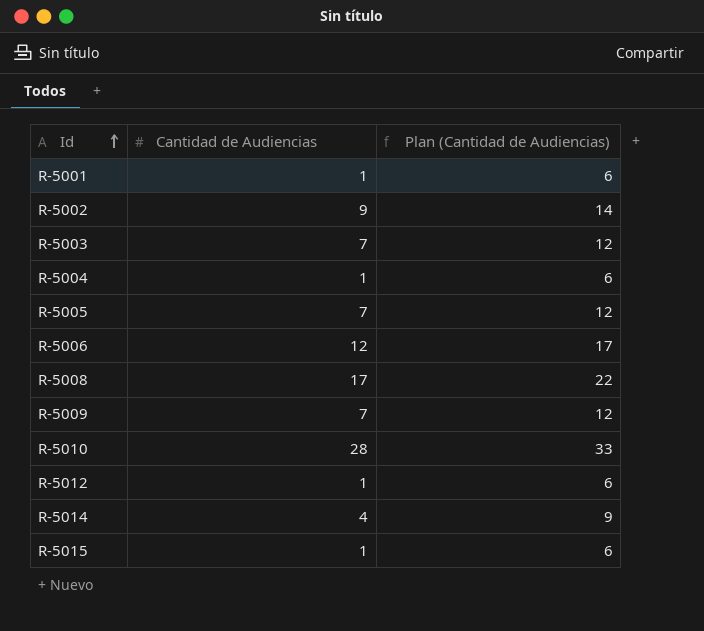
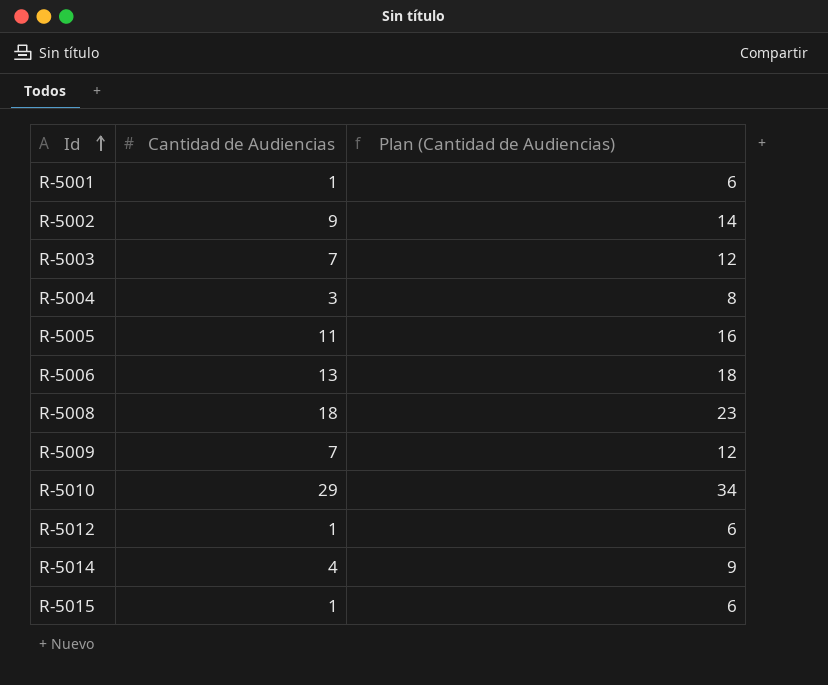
R-5004 | Cantidad de Audiencias: 1 -> 3
R-5004 | Plan (Cantidad de Audiencias): 6 -> 8
R-5005 | Cantidad de Audiencias: 7 -> 11
R-5005 | Plan (Cantidad de Audiencias): 12 -> 16
R-5006 | Cantidad de Audiencias: 12 -> 13
R-5006 | Plan (Cantidad de Audiencias): 17 -> 18
R-5008 | Cantidad de Audiencias: 17 -> 18
R-5008 | Plan (Cantidad de Audiencias): 22 -> 23
R-5010 | Cantidad de Audiencias: 28 -> 29
R-5010 | Plan (Cantidad de Audiencias): 33 -> 34

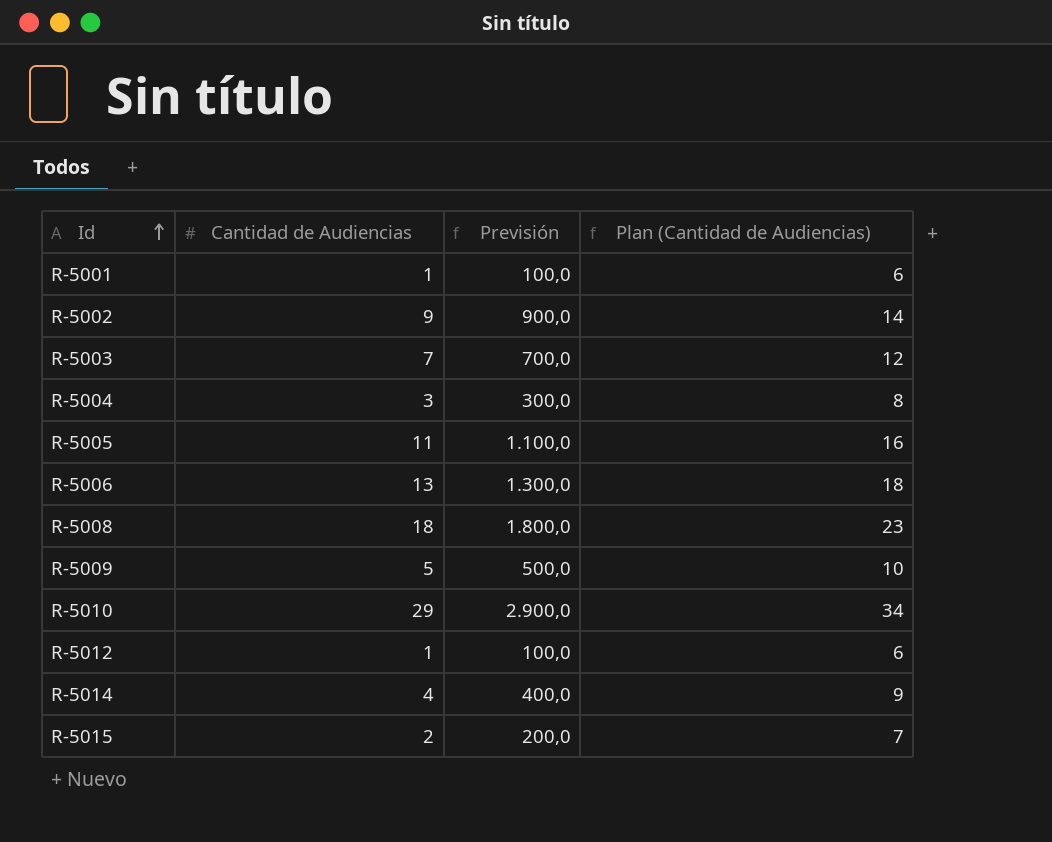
column Previsión | formula: none -> [Cantidad de Audiencias] * 100
R-5009 | Cantidad de Audiencias: 7 -> 5
R-5009 | Plan (Cantidad de Audiencias): 12 -> 10
R-5015 | Cantidad de Audiencias: 1 -> 2
R-5015 | Plan (Cantidad de Audiencias): 6 -> 7

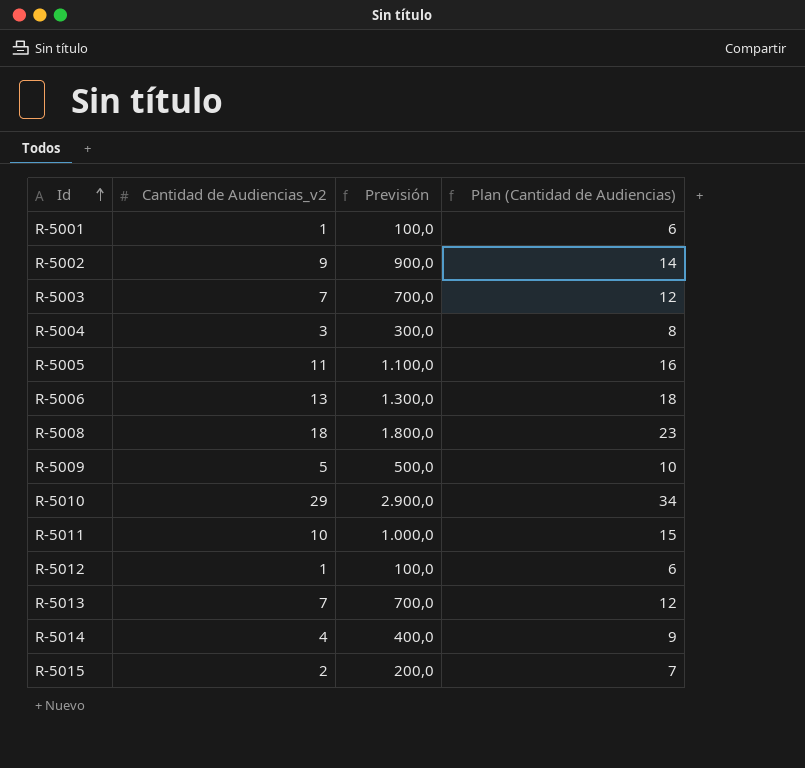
column name: Cantidad de Audiencias -> Cantidad de Audiencias_v2
row R-5011: none -> 10 | 1.000,0 | 15
row R-5013: none -> 7 | 700,0 | 12

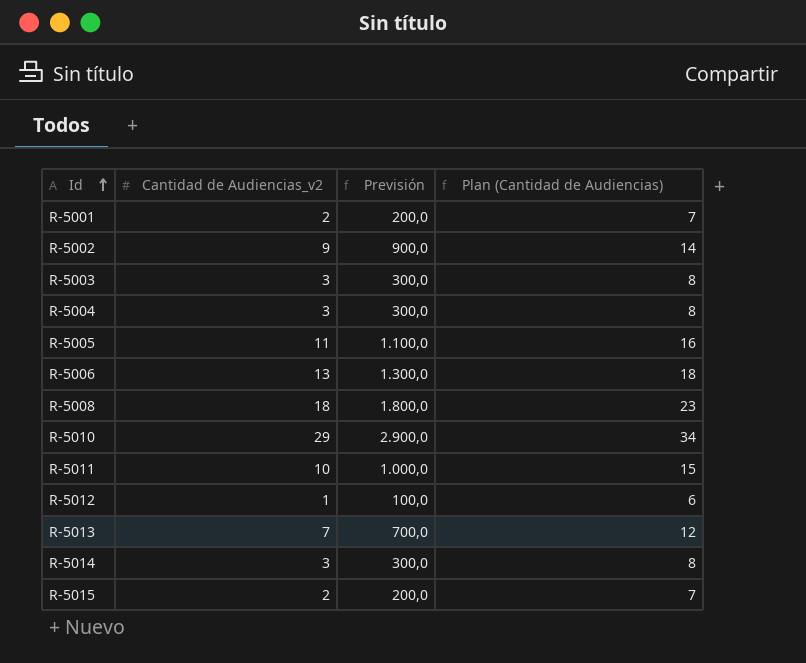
row R-5009: 5 | 500,0 | 10 -> none
R-5001 | Cantidad de Audiencias_v2: 1 -> 2
R-5001 | Previsión: 100,0 -> 200,0
R-5001 | Plan (Cantidad de Audiencias): 6 -> 7
R-5003 | Cantidad de Audiencias_v2: 7 -> 3
R-5003 | Previsión: 700,0 -> 300,0
R-5003 | Plan (Cantidad de Audiencias): 12 -> 8
R-5014 | Cantidad de Audiencias_v2: 4 -> 3
R-5014 | Previsión: 400,0 -> 300,0
R-5014 | Plan (Cantidad de Audiencias): 9 -> 8

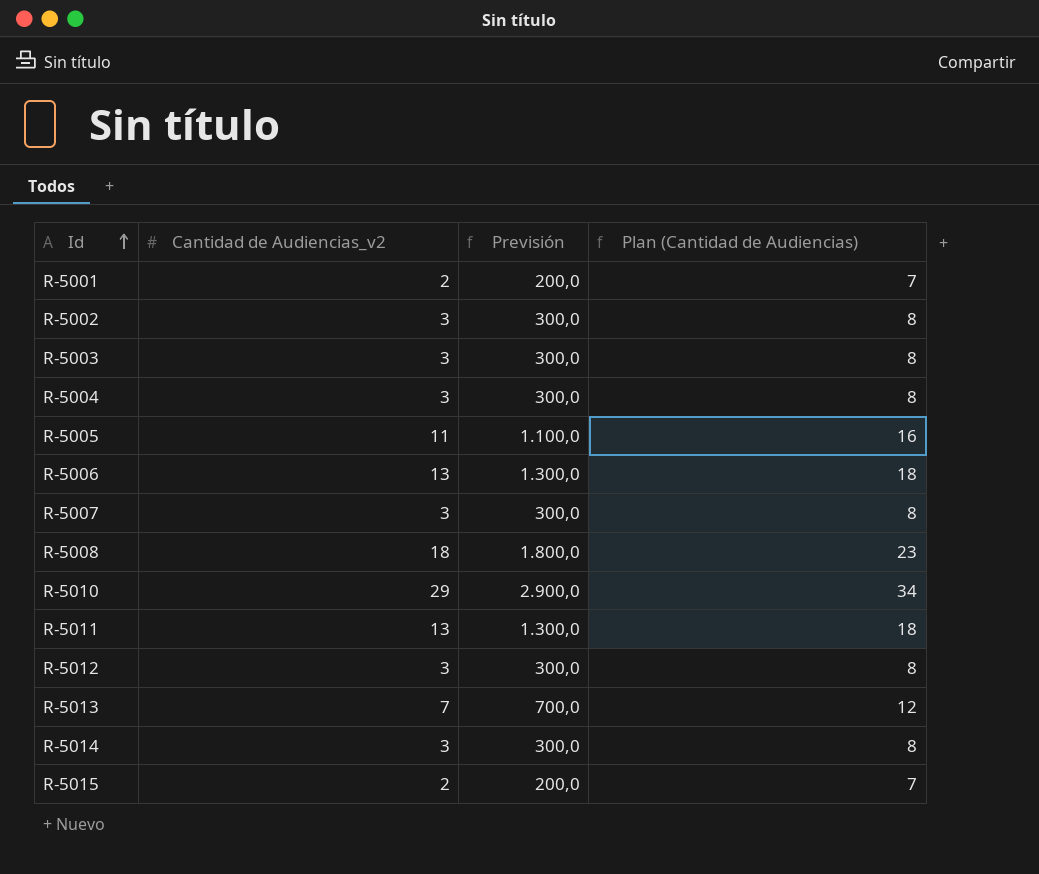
R-5002 | Cantidad de Audiencias_v2: 9 -> 3
R-5002 | Previsión: 900,0 -> 300,0
R-5002 | Plan (Cantidad de Audiencias): 14 -> 8
row R-5007: none -> 3 | 300,0 | 8
R-5011 | Cantidad de Audiencias_v2: 10 -> 13
R-5011 | Previsión: 1.000,0 -> 1.300,0
R-5011 | Plan (Cantidad de Audiencias): 15 -> 18
R-5012 | Cantidad de Audiencias_v2: 1 -> 3
R-5012 | Previsión: 100,0 -> 300,0
R-5012 | Plan (Cantidad de Audiencias): 6 -> 8

